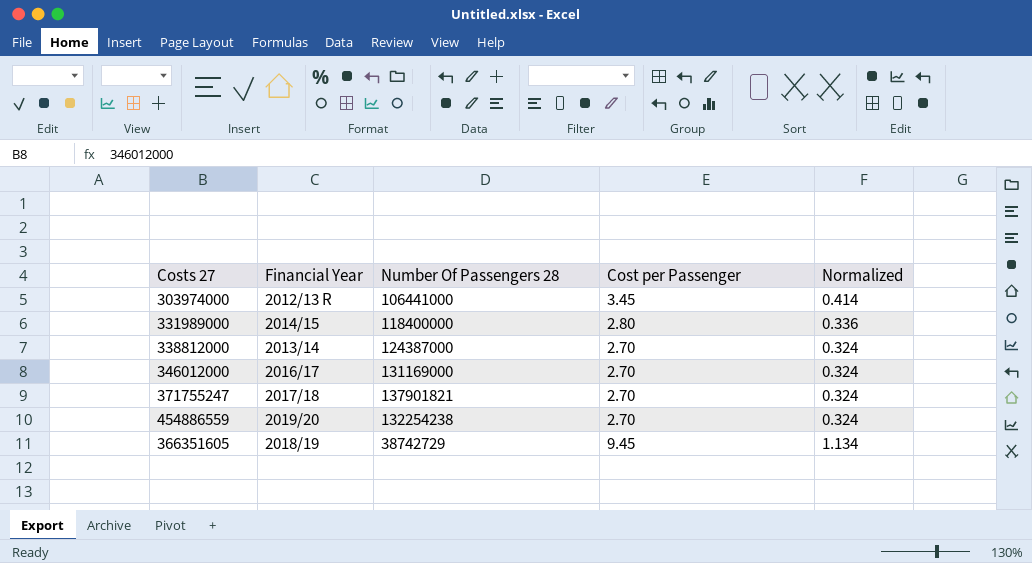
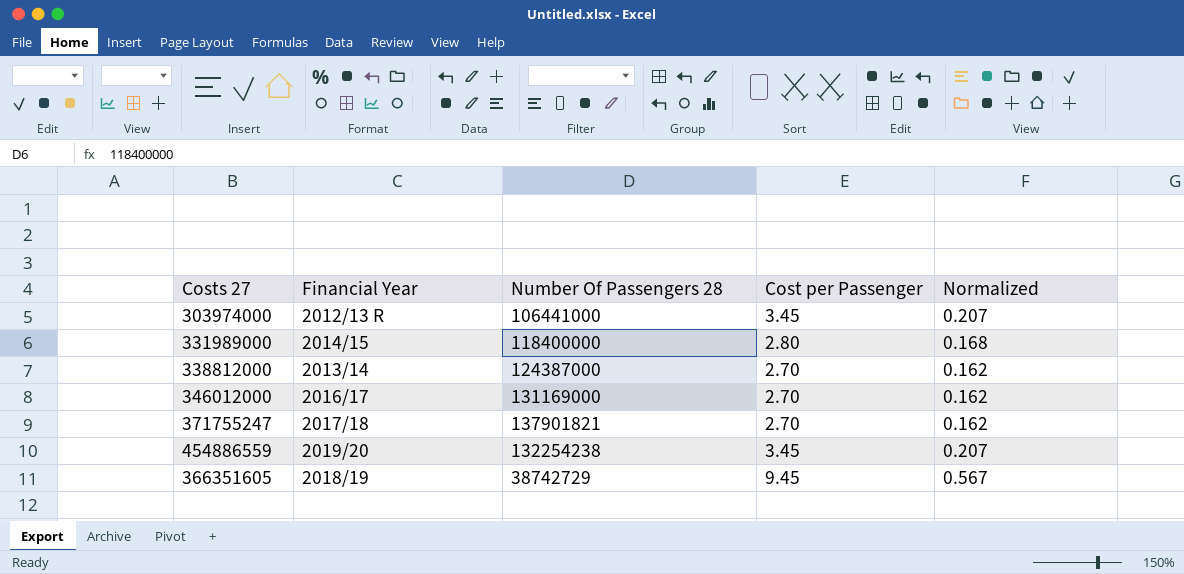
column Normalized | formula: [Cost per Passenger] * 0.12 -> [Cost per Passenger] * 0.06
454886559 | Cost per Passenger: 2.70 -> 3.45

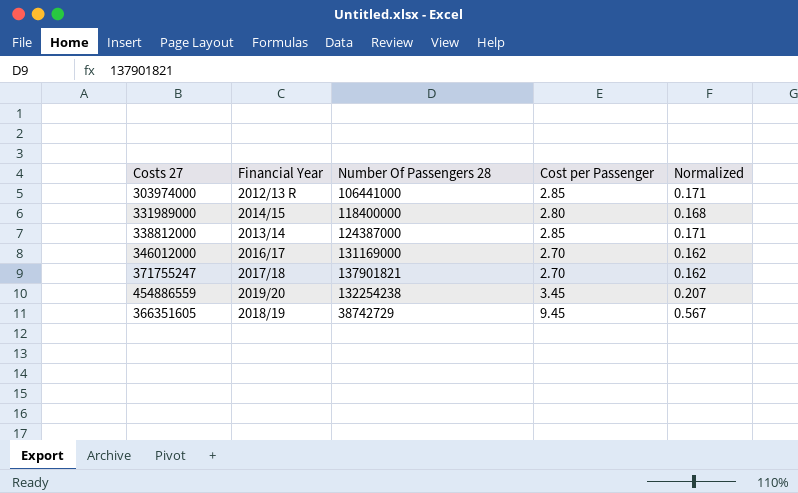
303974000 | Cost per Passenger: 3.45 -> 2.85
303974000 | Normalized: 0.207 -> 0.171
338812000 | Cost per Passenger: 2.70 -> 2.85
338812000 | Normalized: 0.162 -> 0.171

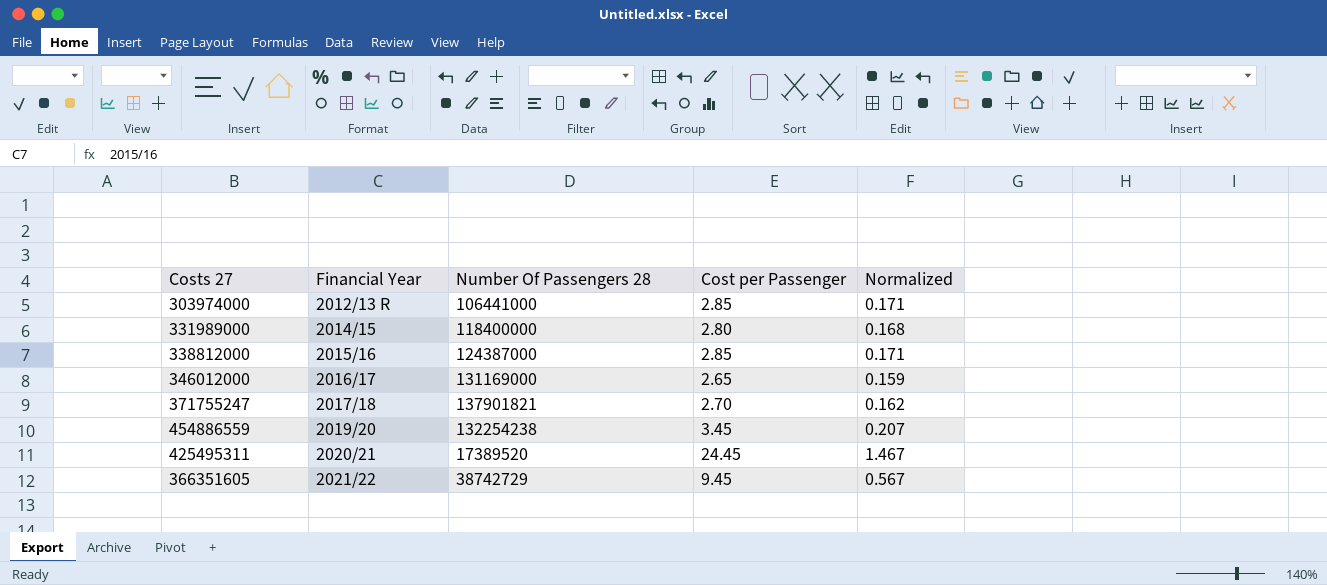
338812000 | Financial Year: 2013/14 -> 2015/16
346012000 | Cost per Passenger: 2.70 -> 2.65
346012000 | Normalized: 0.162 -> 0.159
row 425495311: none -> 2020/21 | 17389520 | 24.45 | 1.467
366351605 | Financial Year: 2018/19 -> 2021/22

